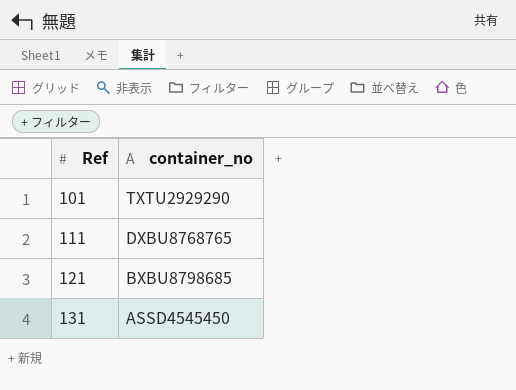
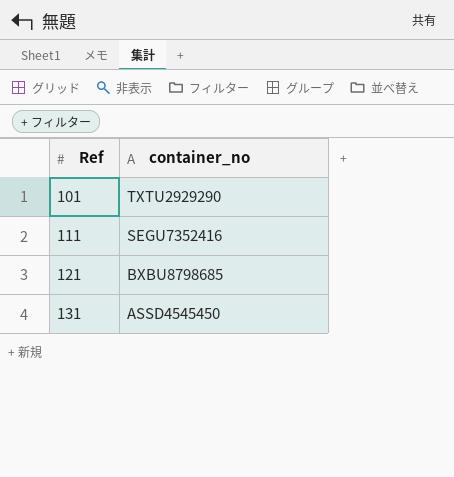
111 | container_no: DXBU8768765 -> SEGU7352416

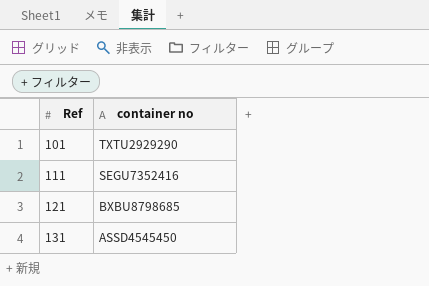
column name: container_no -> container no

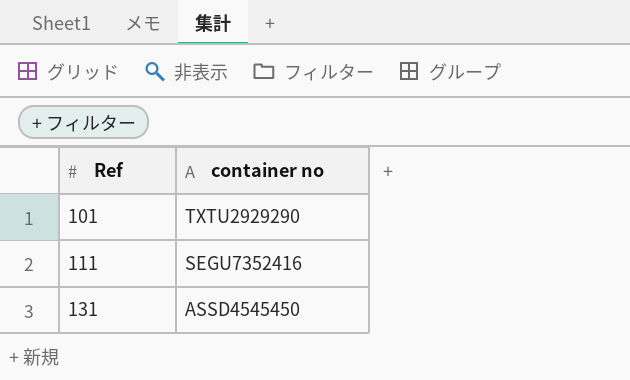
row 121: BXBU8798685 -> none

